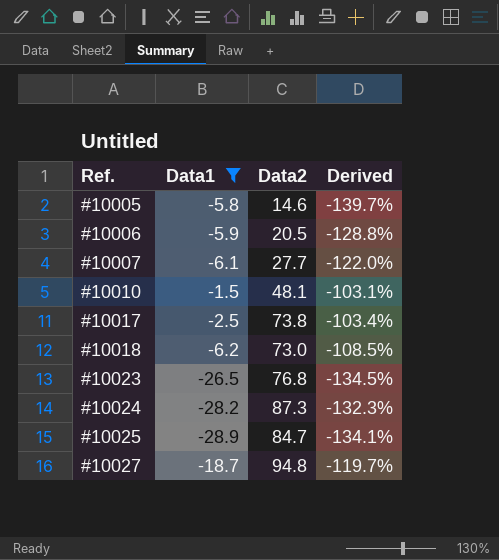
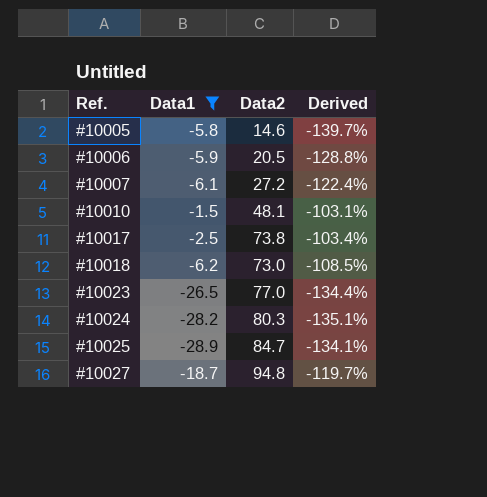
#10007 | Data2: 27.7 -> 27.2
#10007 | Derived: -122.0% -> -122.4%
#10023 | Data2: 76.8 -> 77.0
#10023 | Derived: -134.5% -> -134.4%
#10024 | Data2: 87.3 -> 80.3
#10024 | Derived: -132.3% -> -135.1%

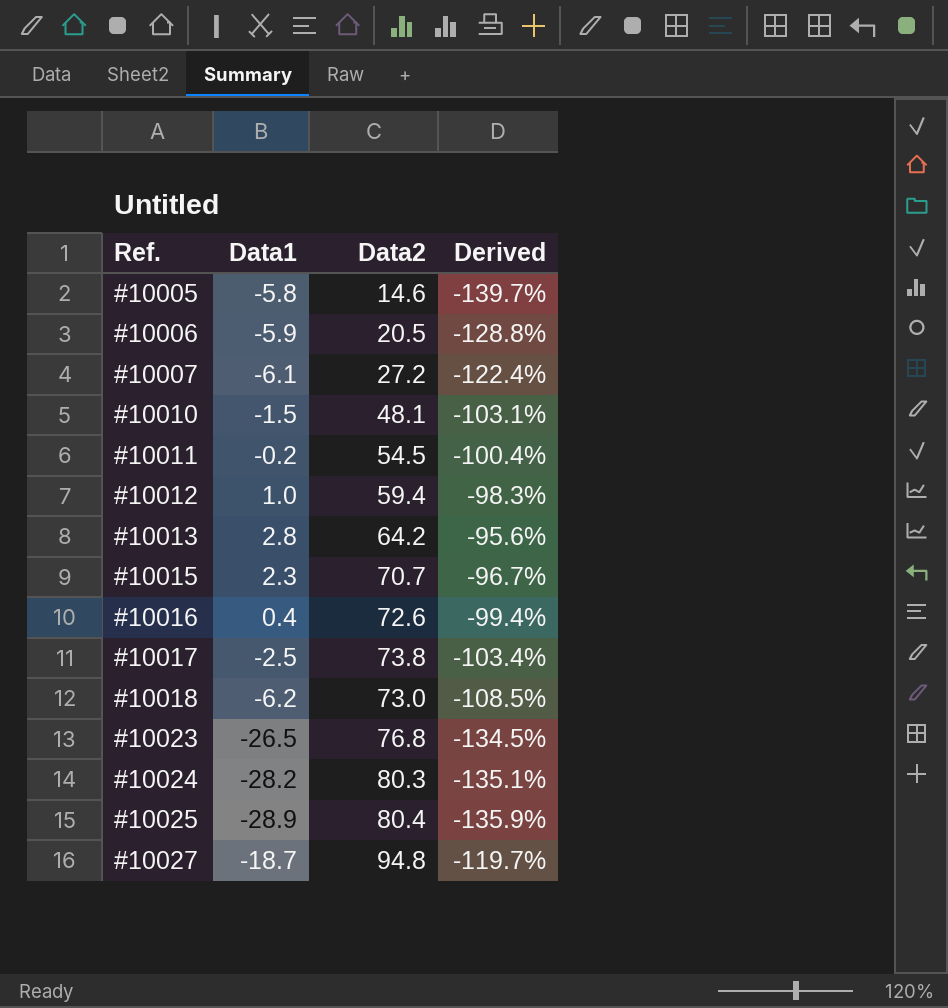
filter: Data1 <= -1.5 -> none
#10023 | Data2: 77.0 -> 76.8
#10023 | Derived: -134.4% -> -134.5%
#10025 | Data2: 84.7 -> 80.4
#10025 | Derived: -134.1% -> -135.9%

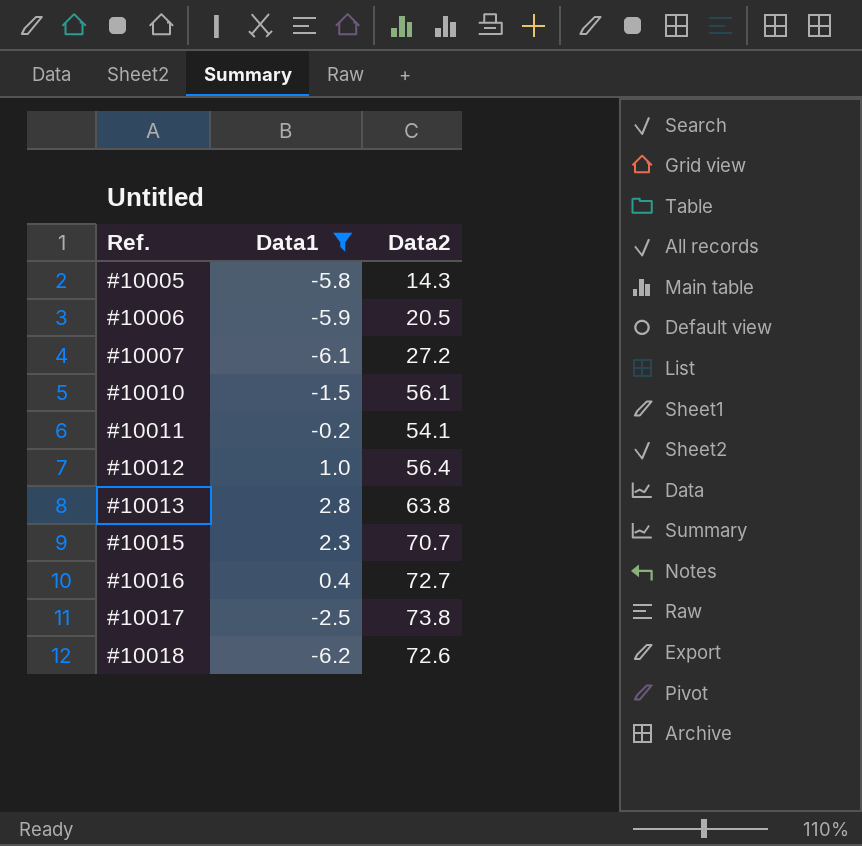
filter: none -> Data1 >= -6.2
column Derived | formula: ([Data1] - [Data2]) / [Data2] -> none
#10005 | Data2: 14.6 -> 14.3
#10010 | Data2: 48.1 -> 56.1
#10011 | Data2: 54.5 -> 54.1
#10012 | Data2: 59.4 -> 56.4
#10013 | Data2: 64.2 -> 63.8
#10016 | Data2: 72.6 -> 72.7
#10018 | Data2: 73.0 -> 72.6

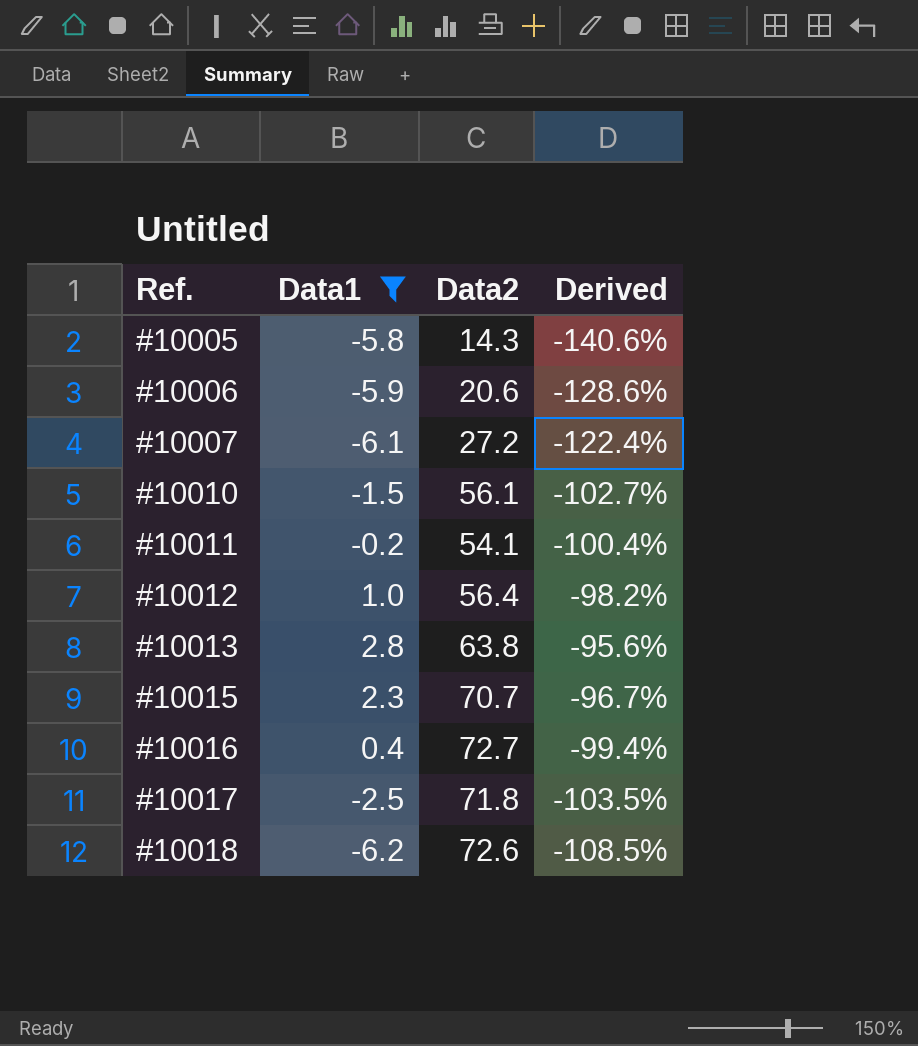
column Derived | formula: none -> ([Data1] - [Data2]) / [Data2]
#10006 | Data2: 20.5 -> 20.6
#10017 | Data2: 73.8 -> 71.8

